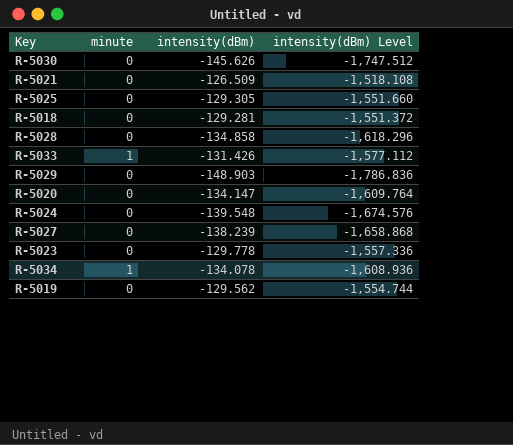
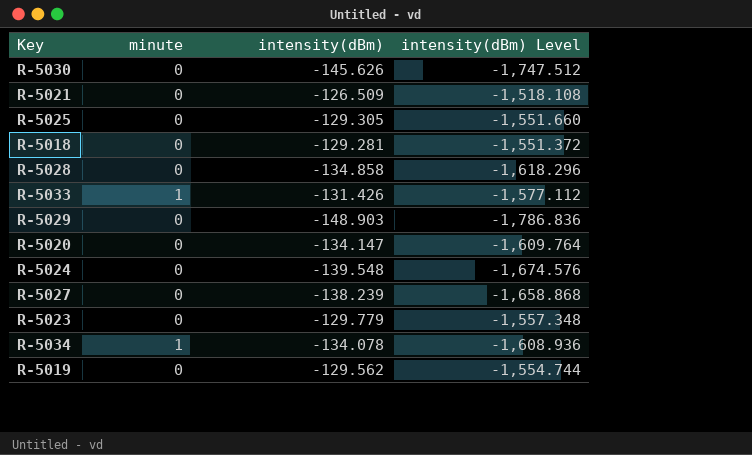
R-5023 | intensity(dBm): -129.778 -> -129.779
R-5023 | intensity(dBm) Level: -1,557.336 -> -1,557.348

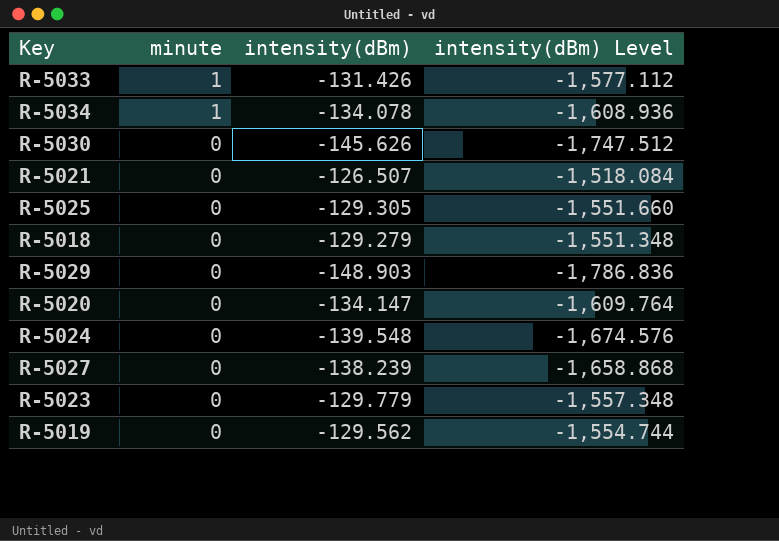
row order: none -> minute descending
row R-5028: 0 | -134.858 | -1,618.296 -> none
R-5021 | intensity(dBm): -126.509 -> -126.507
R-5021 | intensity(dBm) Level: -1,518.108 -> -1,518.084
R-5018 | intensity(dBm): -129.281 -> -129.279
R-5018 | intensity(dBm) Level: -1,551.372 -> -1,551.348

